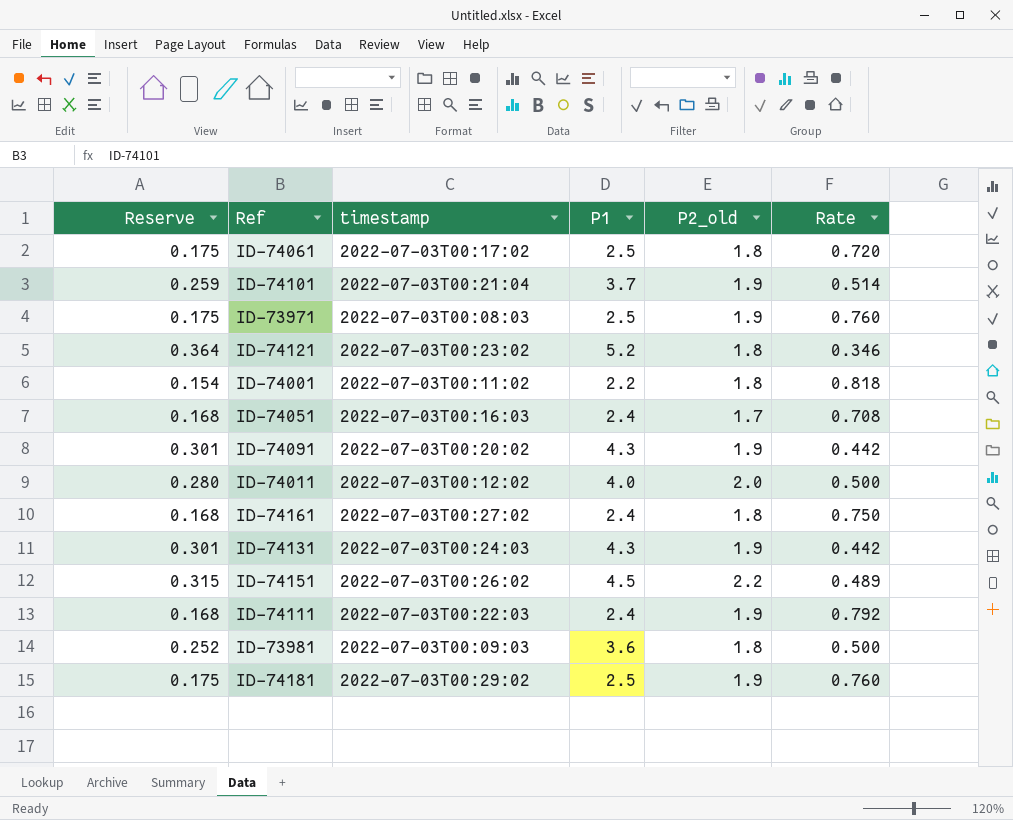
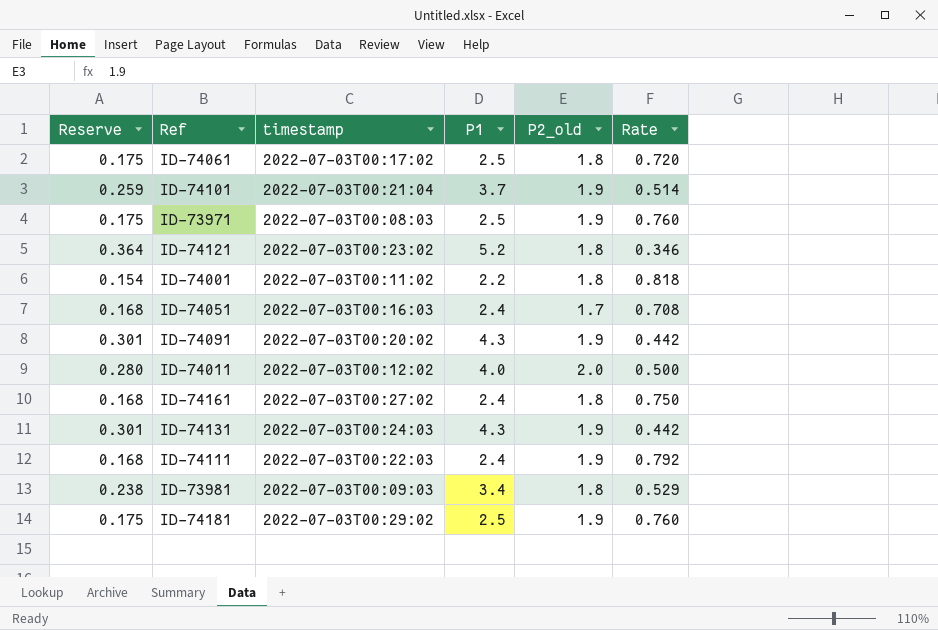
row ID-74151: 0.315 | 2022-07-03T00:26:02 | 4.5 | 2.2 | 0.489 -> none
ID-73981 | Reserve: 0.252 -> 0.238
ID-73981 | P1: 3.6 -> 3.4
ID-73981 | Rate: 0.500 -> 0.529

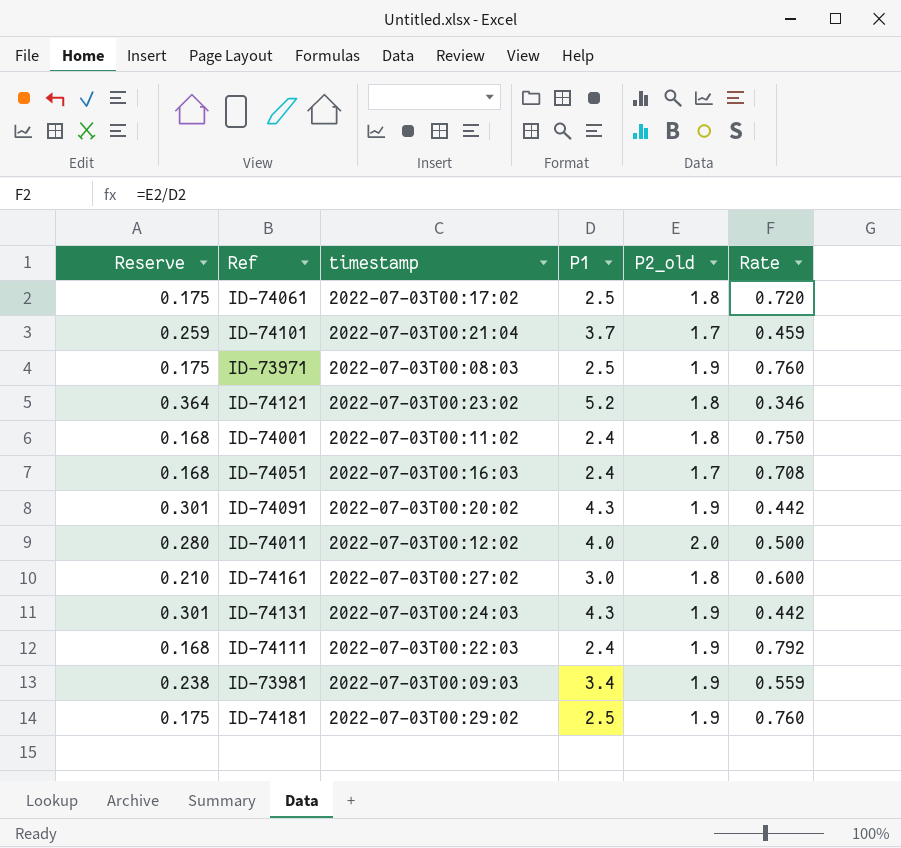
ID-74101 | P2_old: 1.9 -> 1.7
ID-74101 | Rate: 0.514 -> 0.459
ID-74001 | Reserve: 0.154 -> 0.168
ID-74001 | P1: 2.2 -> 2.4
ID-74001 | Rate: 0.818 -> 0.750
ID-74161 | Reserve: 0.168 -> 0.210
ID-74161 | P1: 2.4 -> 3.0
ID-74161 | Rate: 0.750 -> 0.600
ID-73981 | P2_old: 1.8 -> 1.9
ID-73981 | Rate: 0.529 -> 0.559

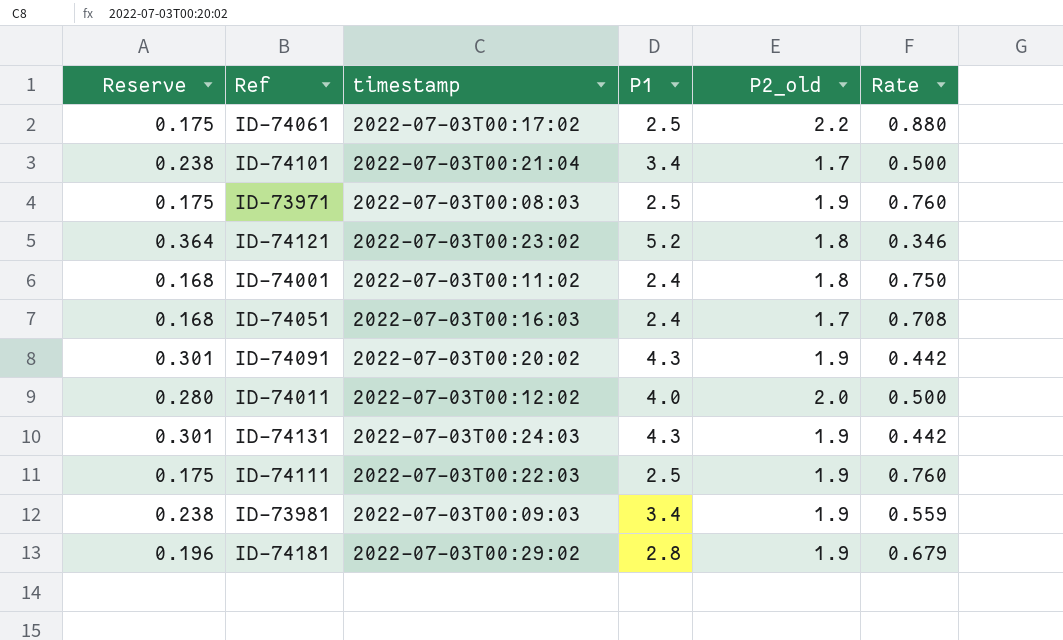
row ID-74161: 0.210 | 2022-07-03T00:27:02 | 3.0 | 1.8 | 0.600 -> none
ID-74061 | P2_old: 1.8 -> 2.2
ID-74061 | Rate: 0.720 -> 0.880
ID-74101 | Reserve: 0.259 -> 0.238
ID-74101 | P1: 3.7 -> 3.4
ID-74101 | Rate: 0.459 -> 0.500
ID-74111 | Reserve: 0.168 -> 0.175
ID-74111 | P1: 2.4 -> 2.5
ID-74111 | Rate: 0.792 -> 0.760
ID-74181 | Reserve: 0.175 -> 0.196
ID-74181 | P1: 2.5 -> 2.8
ID-74181 | Rate: 0.760 -> 0.679

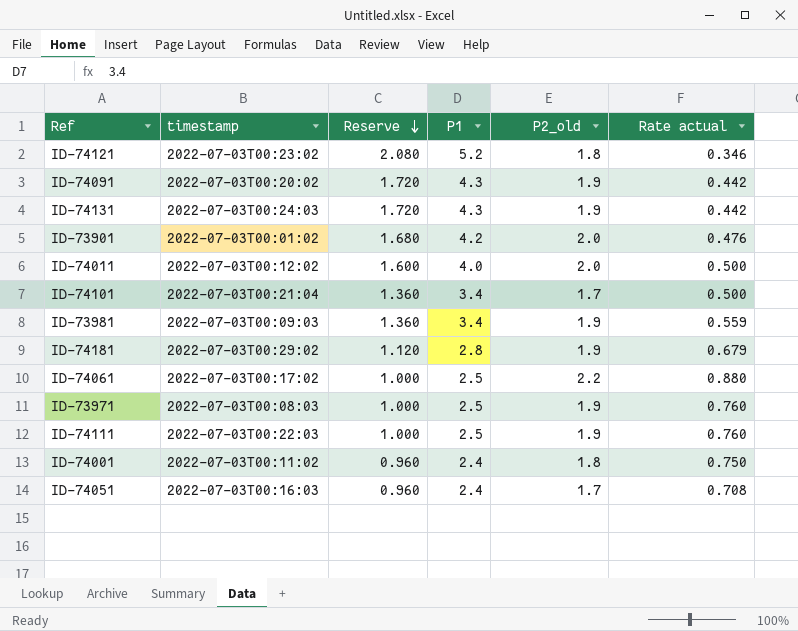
row order: none -> Reserve descending
column Reserve | formula: [P1] * 0.07 -> [P1] * 0.4
column Reserve | position: 1 -> 3
column name: Rate -> Rate actual
row ID-73901: none -> 2022-07-03T00:01:02 | 1.680 | 4.2 | 2.0 | 0.476

